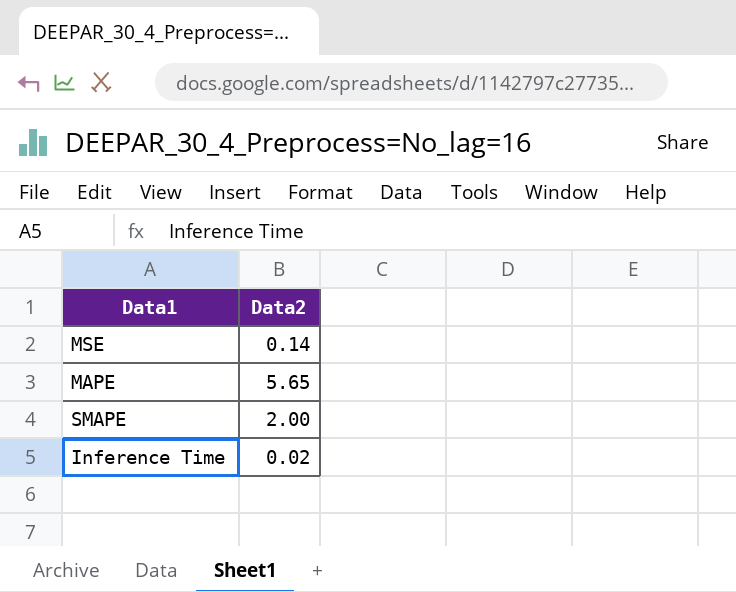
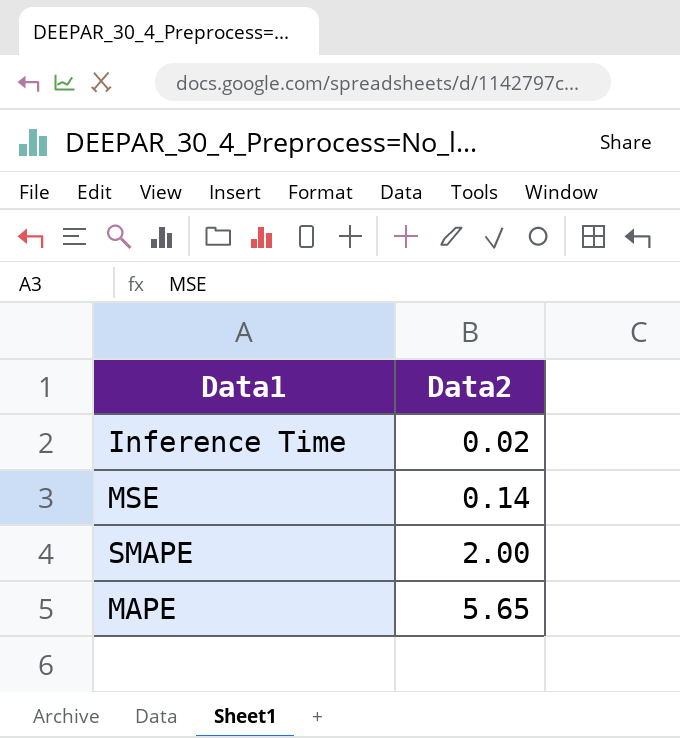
row order: none -> Data2 ascending

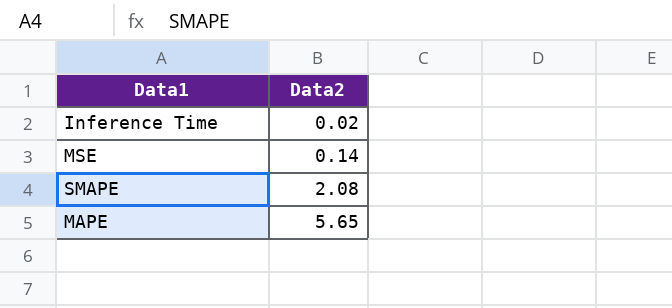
SMAPE | Data2: 2.00 -> 2.08

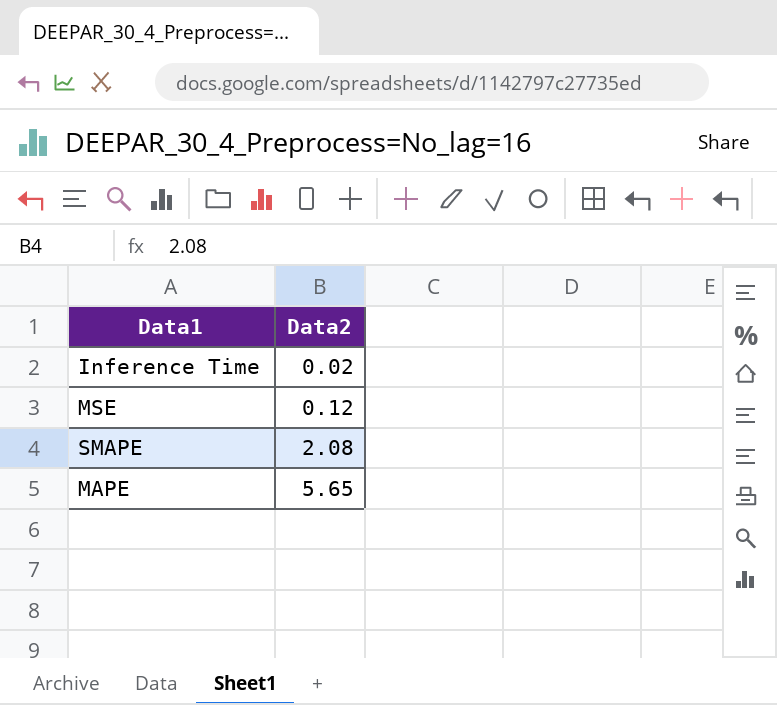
MSE | Data2: 0.14 -> 0.12

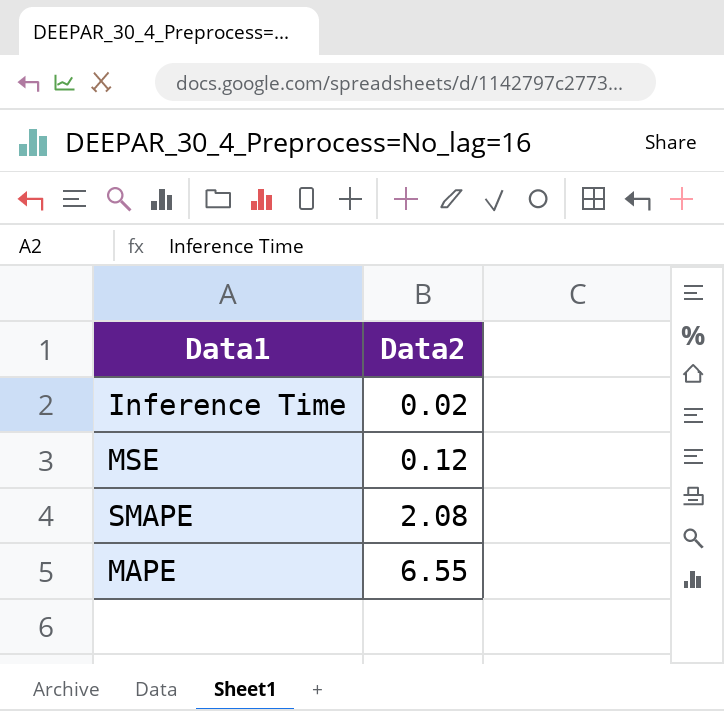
MAPE | Data2: 5.65 -> 6.55

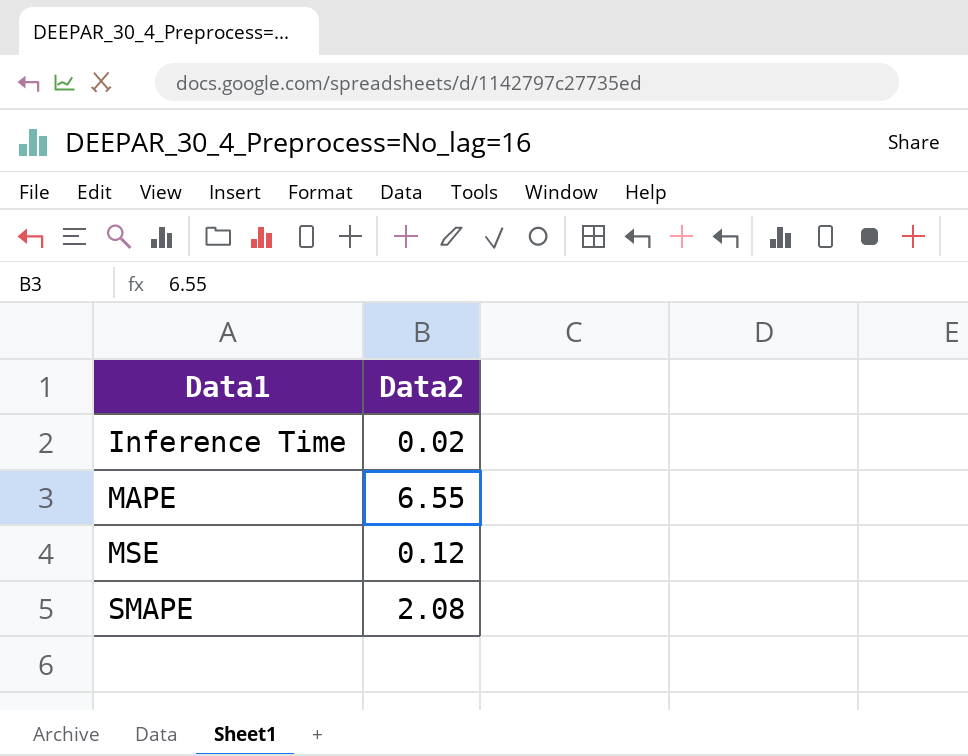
row order: Data2 ascending -> Data1 ascending

